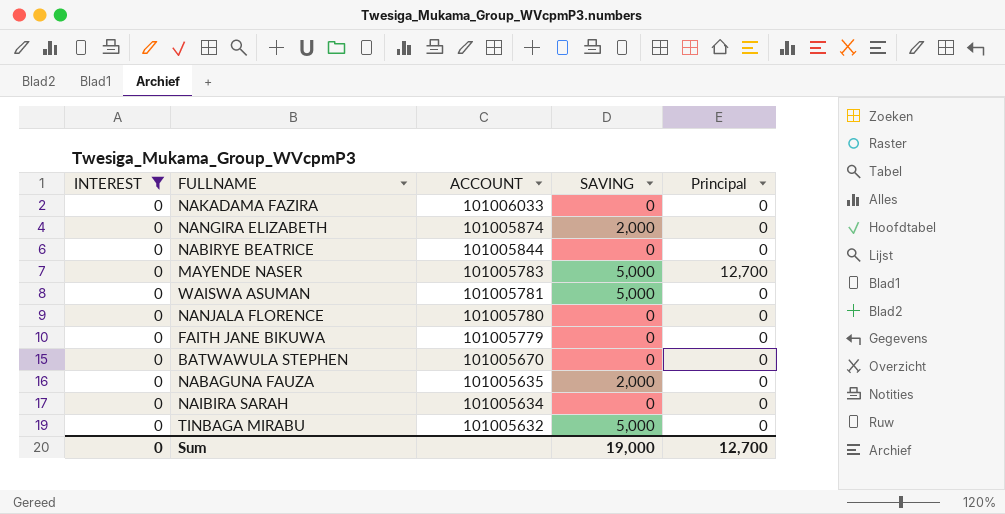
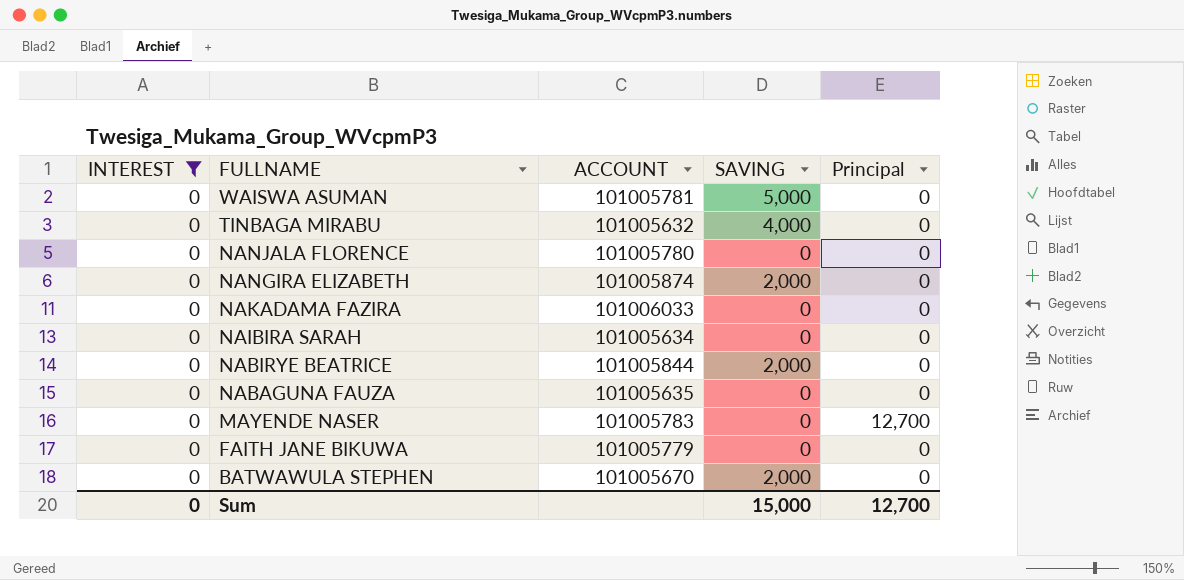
row order: ACCOUNT descending -> FULLNAME descending
TINBAGA MIRABU | SAVING: 5,000 -> 4,000
NABIRYE BEATRICE | SAVING: 0 -> 2,000
NABAGUNA FAUZA | SAVING: 2,000 -> 0
MAYENDE NASER | SAVING: 5,000 -> 0
BATWAWULA STEPHEN | SAVING: 0 -> 2,000
Sum | SAVING: 19,000 -> 15,000

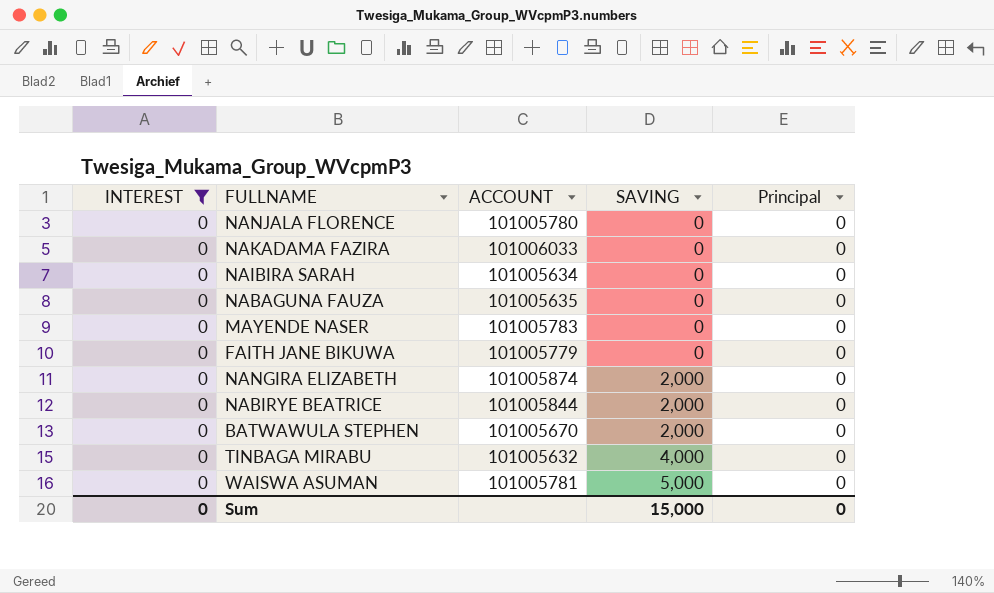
row order: FULLNAME descending -> SAVING ascending
MAYENDE NASER | Principal: 12,700 -> 0
Sum | Principal: 12,700 -> 0

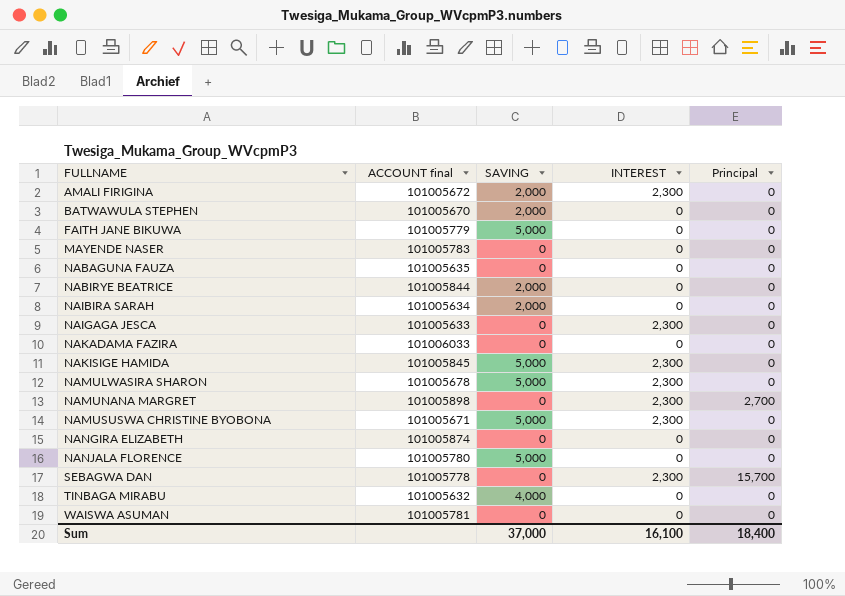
filter: INTEREST = 0 -> none
row order: SAVING ascending -> FULLNAME ascending
column name: ACCOUNT -> ACCOUNT final
column INTEREST | position: 1 -> 4
FAITH JANE BIKUWA | SAVING: 0 -> 5,000
NAIBIRA SARAH | SAVING: 0 -> 2,000
NANGIRA ELIZABETH | SAVING: 2,000 -> 0
NANJALA FLORENCE | SAVING: 0 -> 5,000
WAISWA ASUMAN | SAVING: 5,000 -> 0
Sum | SAVING: 15,000 -> 37,000
Sum | INTEREST: 0 -> 16,100
Sum | Principal: 0 -> 18,400

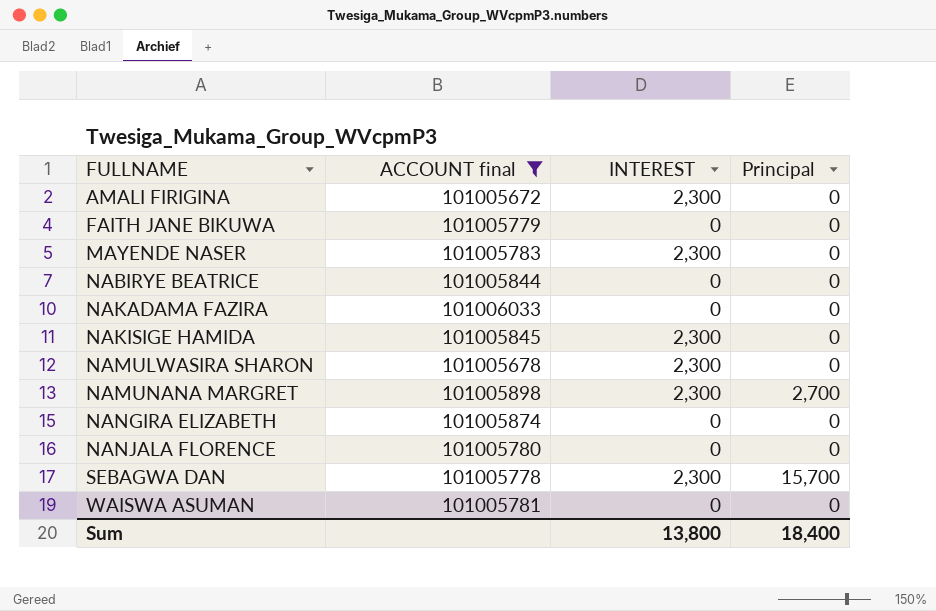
filter: none -> ACCOUNT final >= 101005672
column SAVING | position: 3 -> none
MAYENDE NASER | INTEREST: 0 -> 2,300
Sum | INTEREST: 16,100 -> 13,800

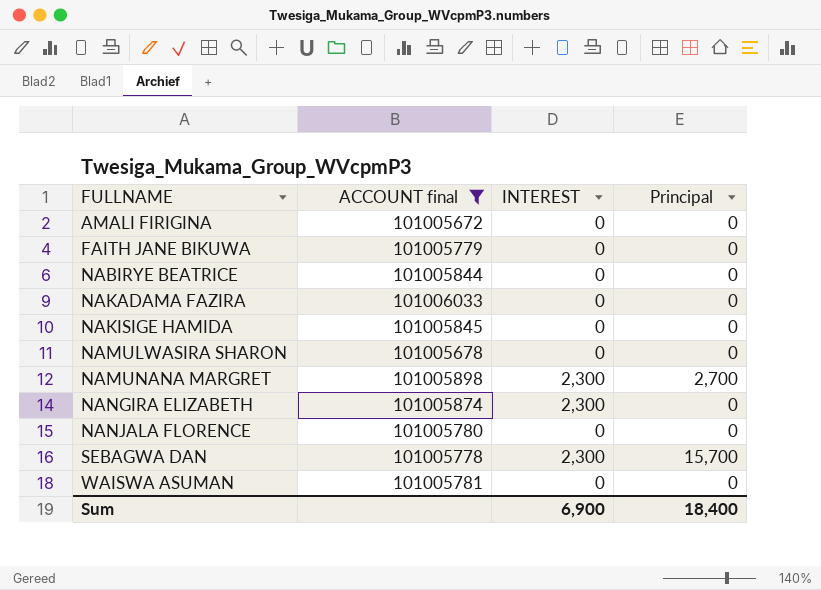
row MAYENDE NASER: 101005783 | 2,300 | 0 -> none
AMALI FIRIGINA | INTEREST: 2,300 -> 0
NAKISIGE HAMIDA | INTEREST: 2,300 -> 0
NAMULWASIRA SHARON | INTEREST: 2,300 -> 0
NANGIRA ELIZABETH | INTEREST: 0 -> 2,300
Sum | INTEREST: 13,800 -> 6,900

